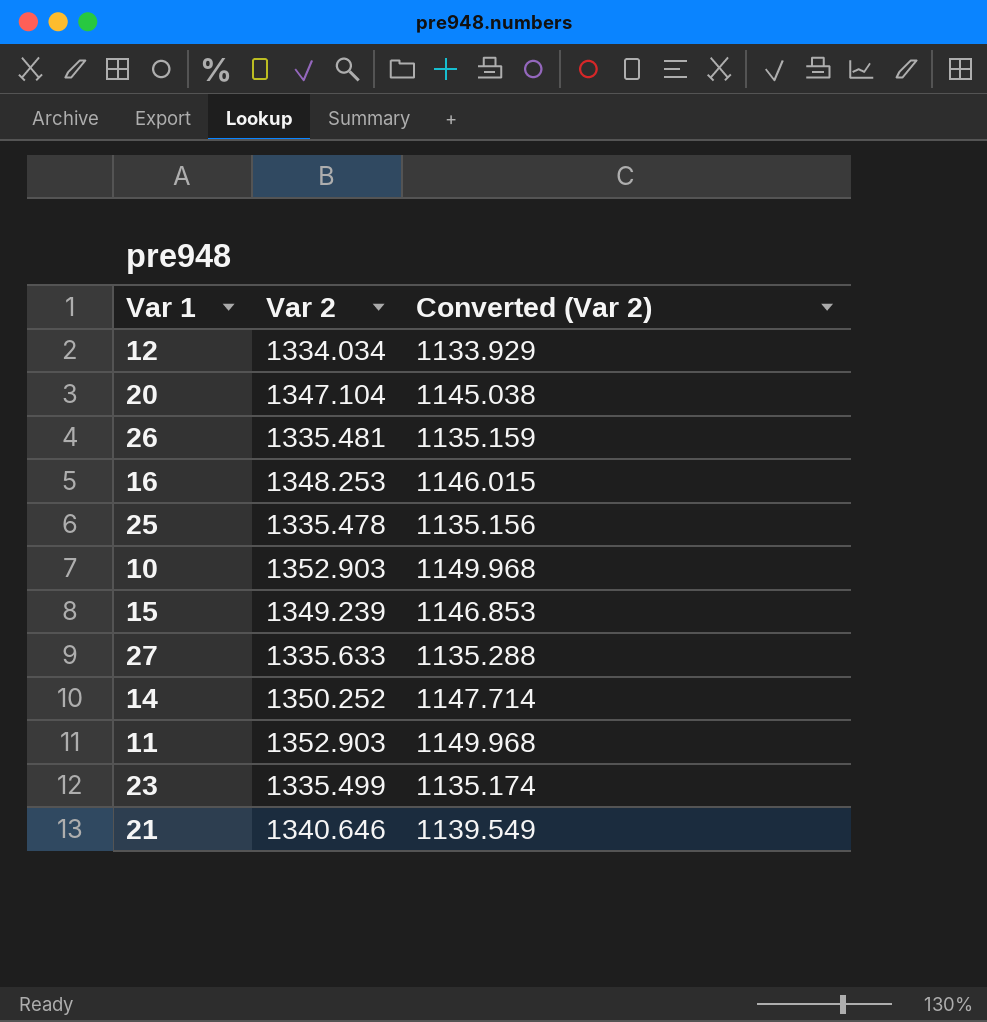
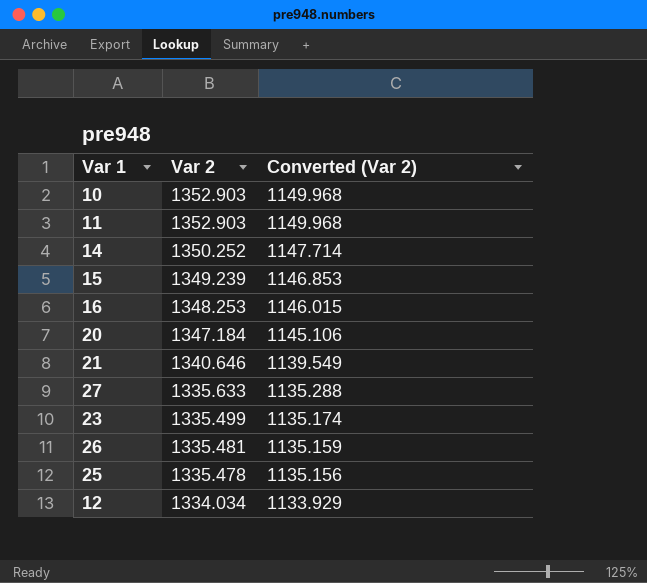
row order: none -> Var 2 descending
20 | Var 2: 1347.104 -> 1347.184
20 | Converted (Var 2): 1145.038 -> 1145.106

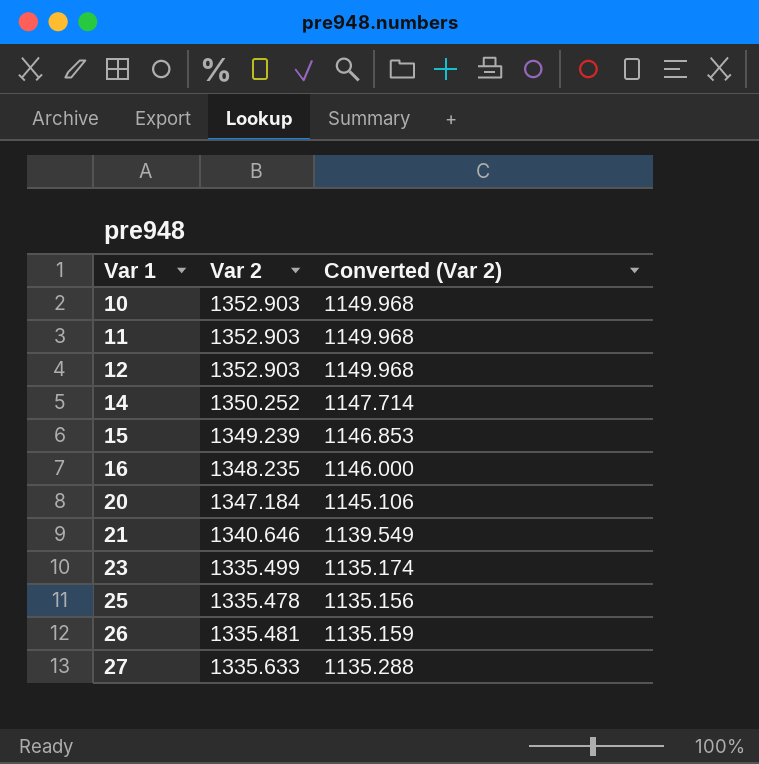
row order: Var 2 descending -> Var 1 ascending
12 | Var 2: 1334.034 -> 1352.903
12 | Converted (Var 2): 1133.929 -> 1149.968
16 | Var 2: 1348.253 -> 1348.235
16 | Converted (Var 2): 1146.015 -> 1146.000

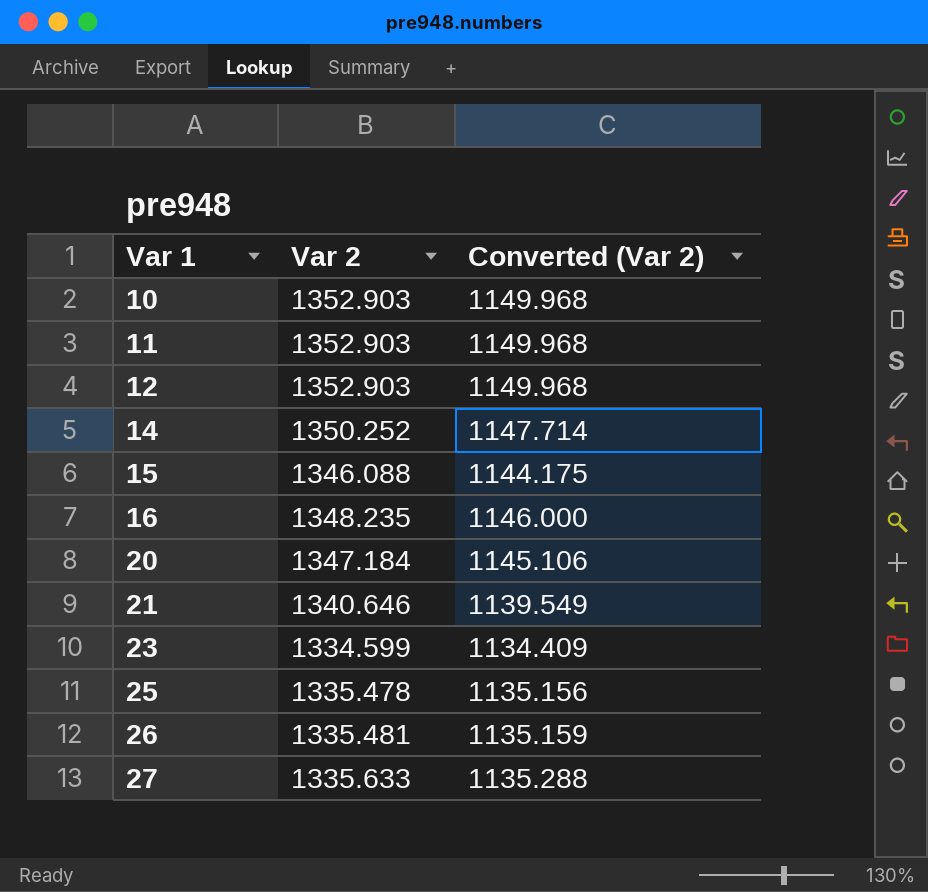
15 | Var 2: 1349.239 -> 1346.088
15 | Converted (Var 2): 1146.853 -> 1144.175
23 | Var 2: 1335.499 -> 1334.599
23 | Converted (Var 2): 1135.174 -> 1134.409

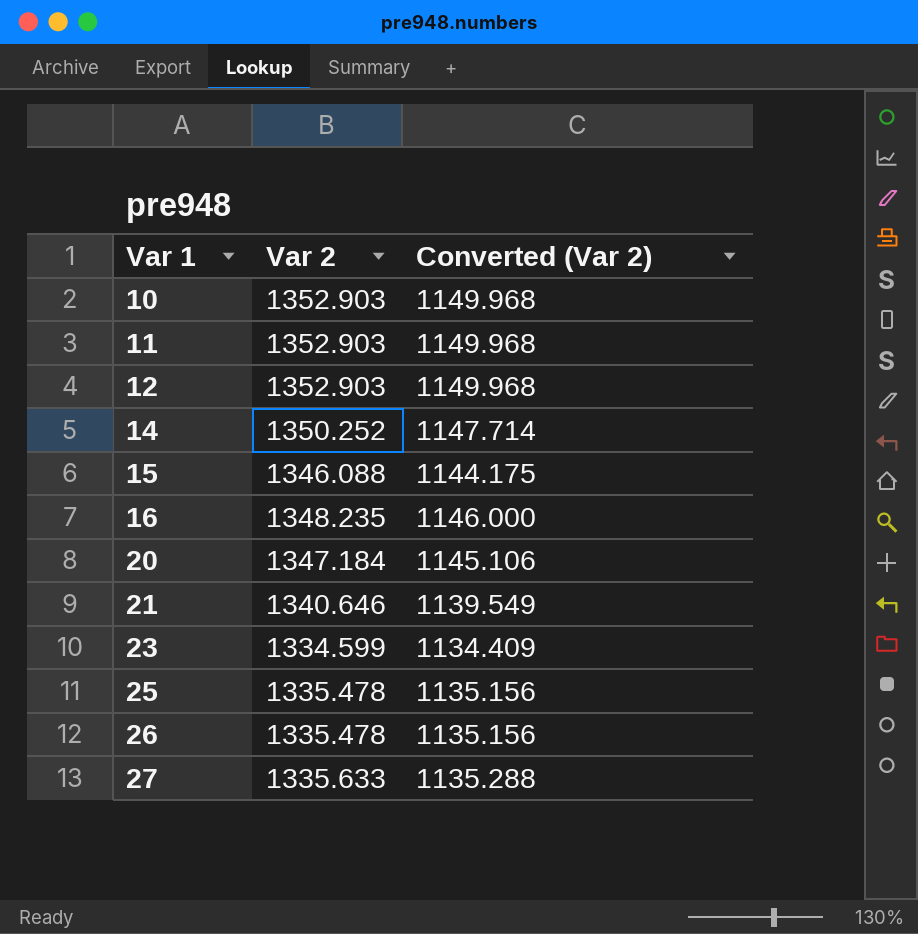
26 | Var 2: 1335.481 -> 1335.478
26 | Converted (Var 2): 1135.159 -> 1135.156

